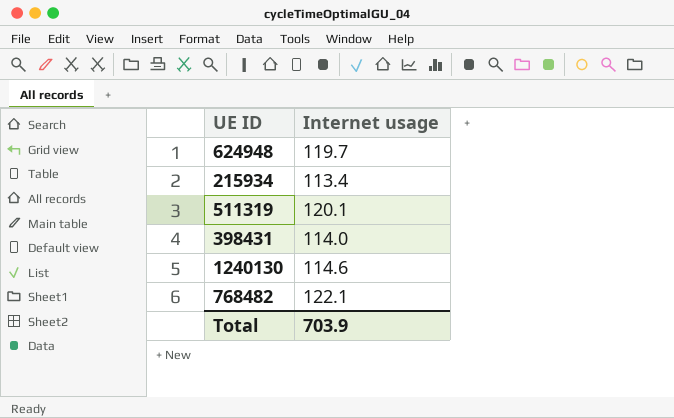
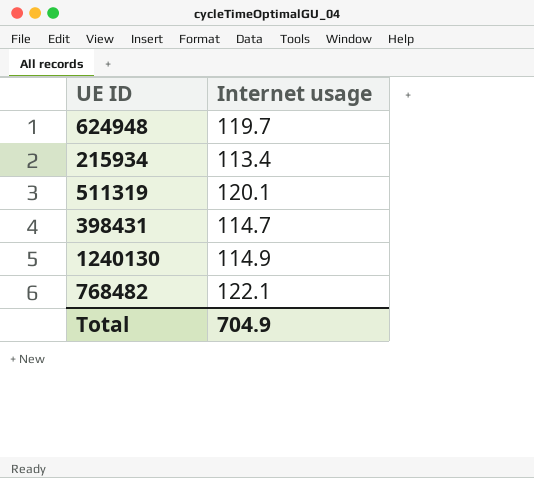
398431 | Internet usage: 114.0 -> 114.7
1240130 | Internet usage: 114.6 -> 114.9
Total | Internet usage: 703.9 -> 704.9

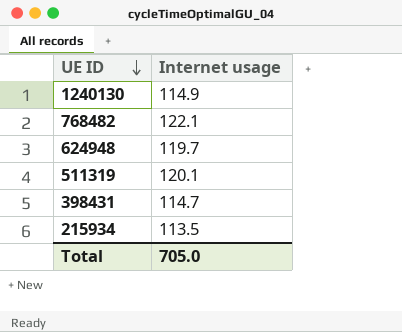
row order: none -> UE ID descending
215934 | Internet usage: 113.4 -> 113.5
Total | Internet usage: 704.9 -> 705.0

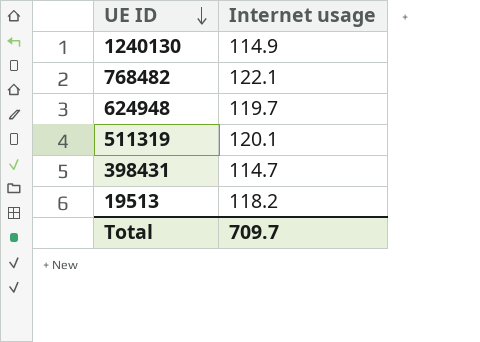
row 215934: 113.5 -> none
row 19513: none -> 118.2
Total | Internet usage: 705.0 -> 709.7

